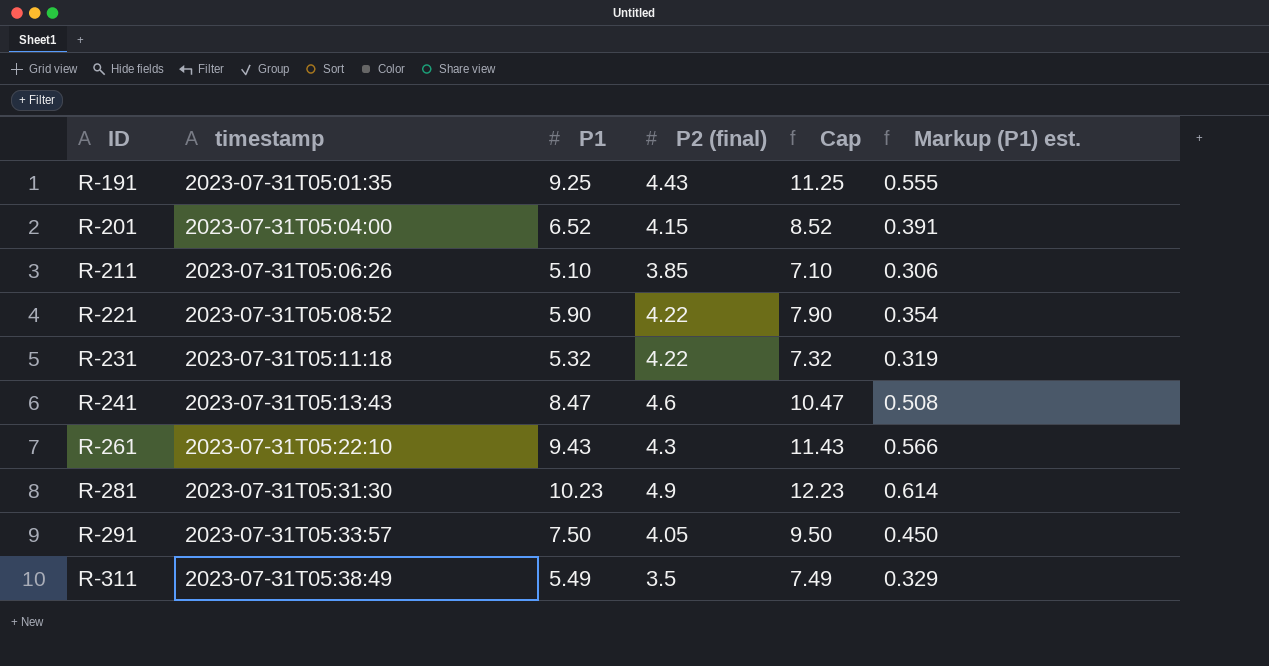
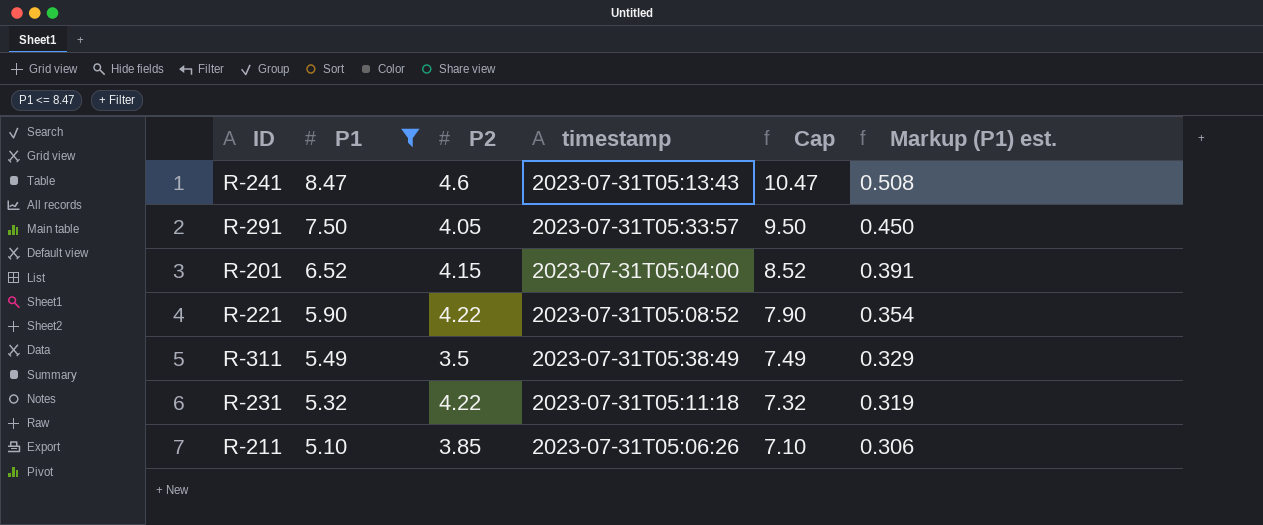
filter: none -> P1 <= 8.47
row order: ID ascending -> P1 descending
column name: P2 (final) -> P2
column timestamp | position: 2 -> 4

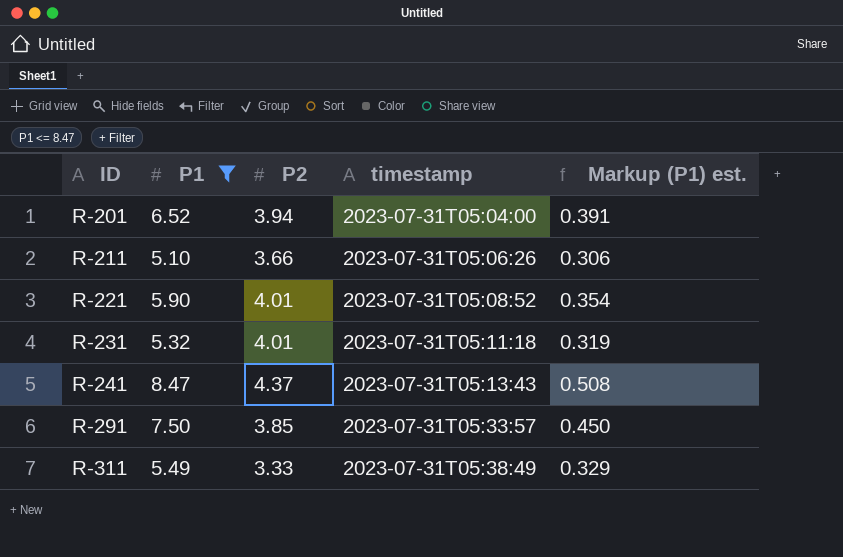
row order: P1 descending -> ID ascending
column Cap | formula: [P1] + 2 -> none
R-201 | P2: 4.15 -> 3.94
R-211 | P2: 3.85 -> 3.66
R-221 | P2: 4.22 -> 4.01
R-231 | P2: 4.22 -> 4.01
R-241 | P2: 4.6 -> 4.37
R-291 | P2: 4.05 -> 3.85
R-311 | P2: 3.5 -> 3.33

